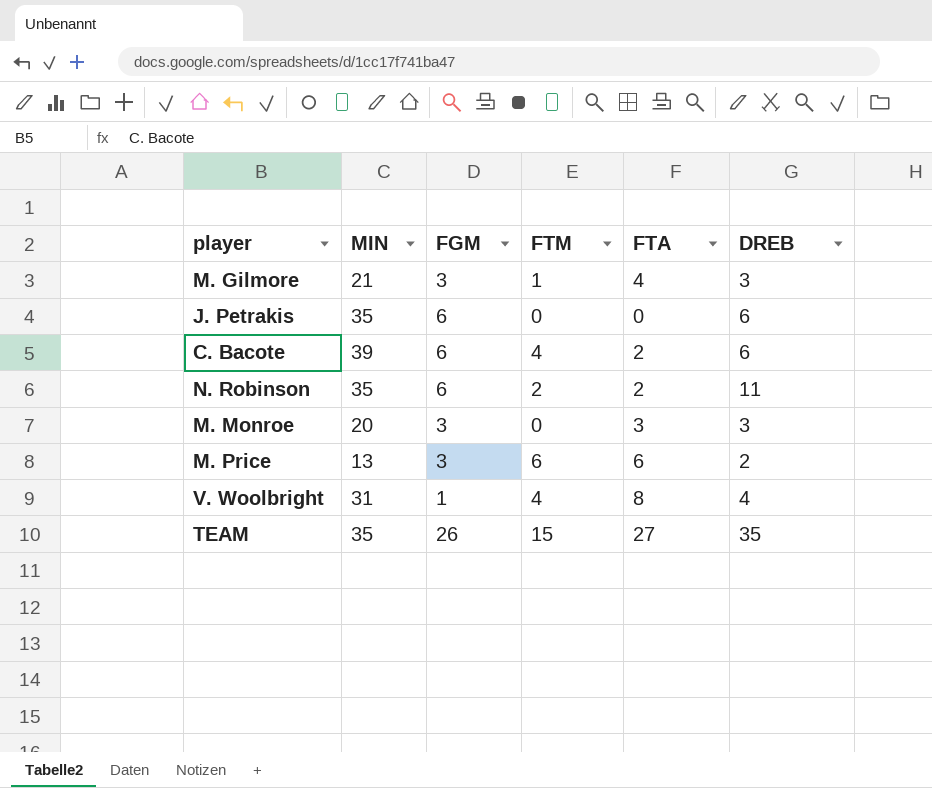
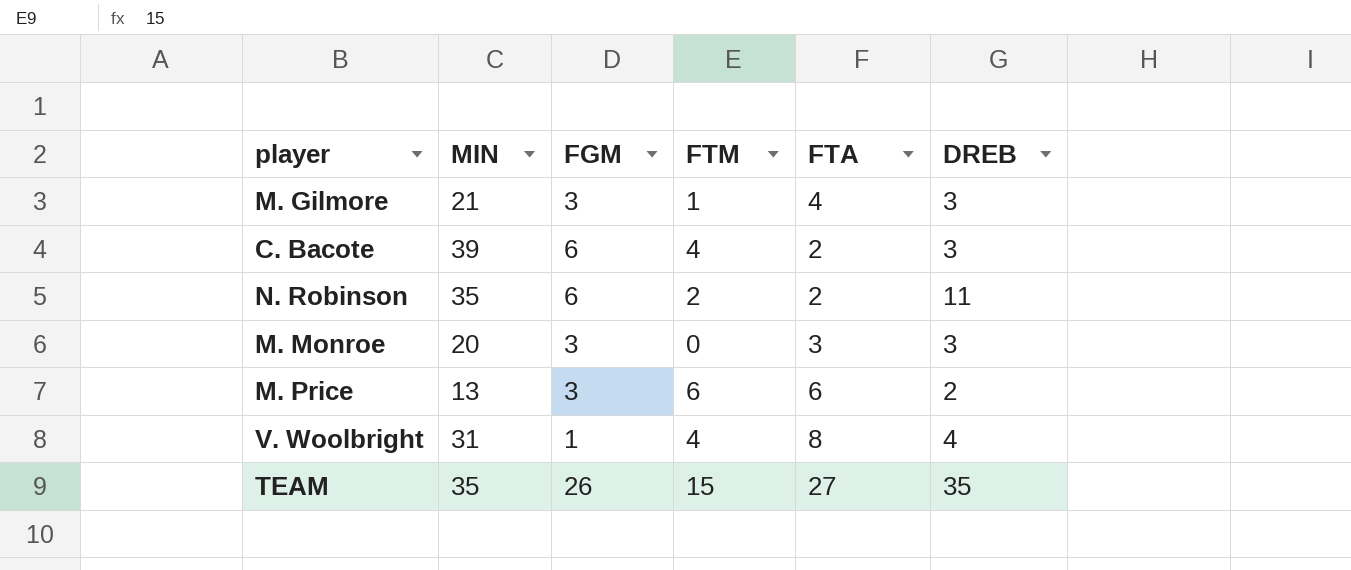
row J. Petrakis: 35 | 6 | 0 | 0 | 6 -> none
C. Bacote | DREB: 6 -> 3

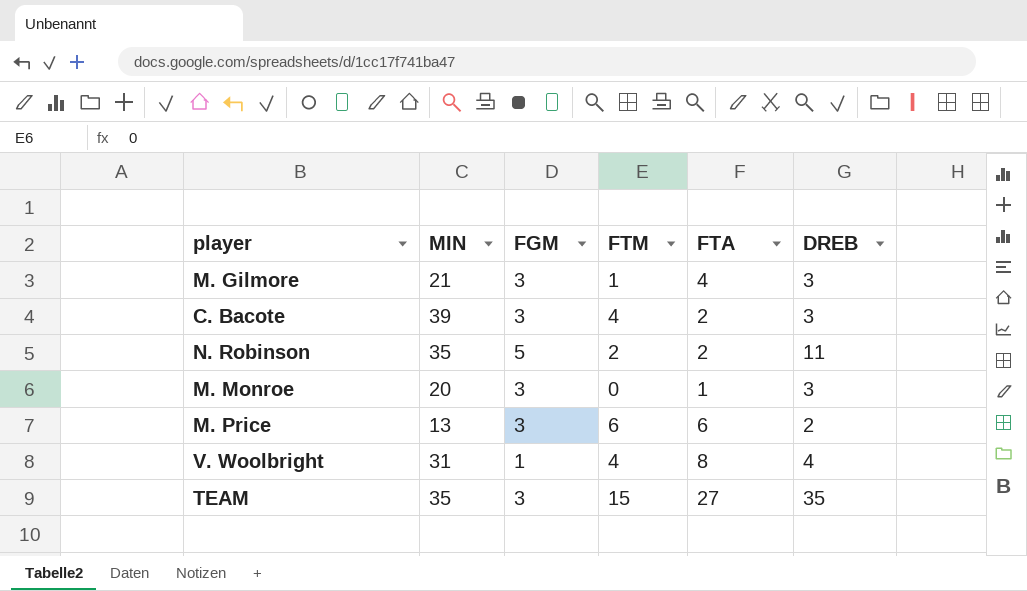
C. Bacote | FGM: 6 -> 3
N. Robinson | FGM: 6 -> 5
M. Monroe | FTA: 3 -> 1
TEAM | FGM: 26 -> 3

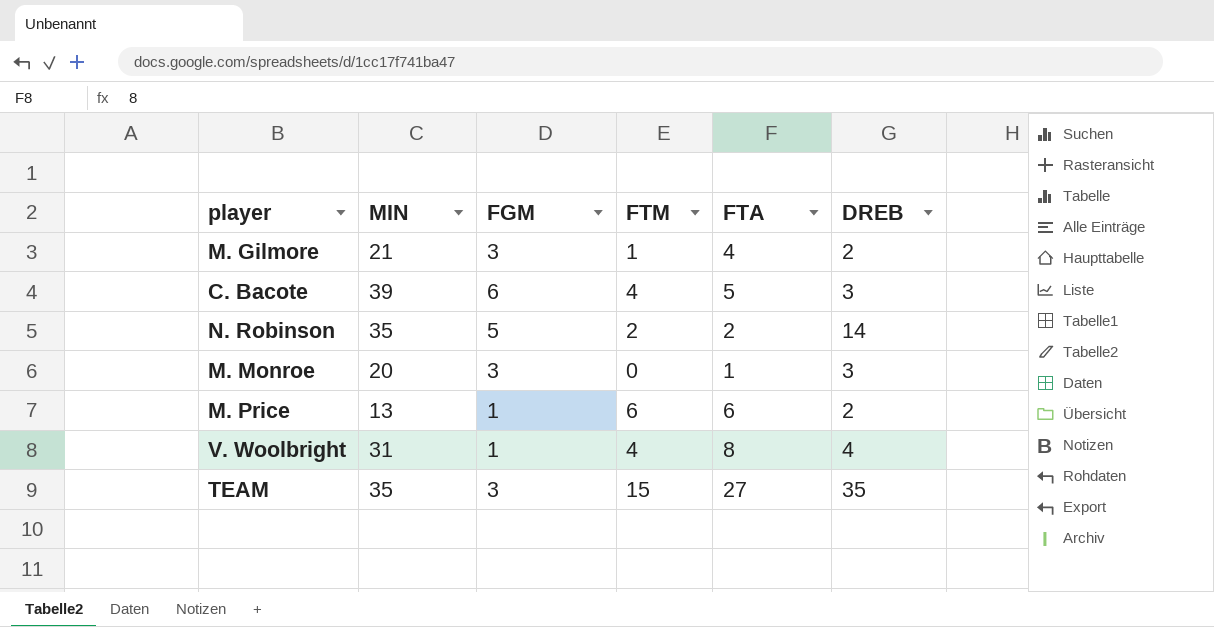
M. Gilmore | DREB: 3 -> 2
C. Bacote | FGM: 3 -> 6
C. Bacote | FTA: 2 -> 5
N. Robinson | DREB: 11 -> 14
M. Price | FGM: 3 -> 1

